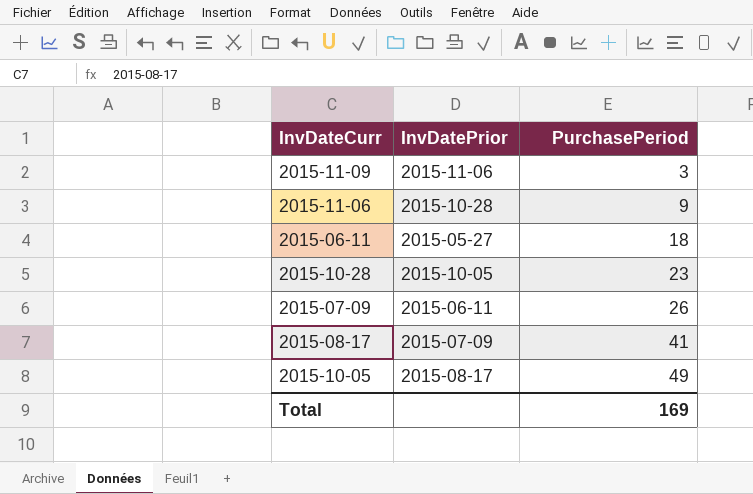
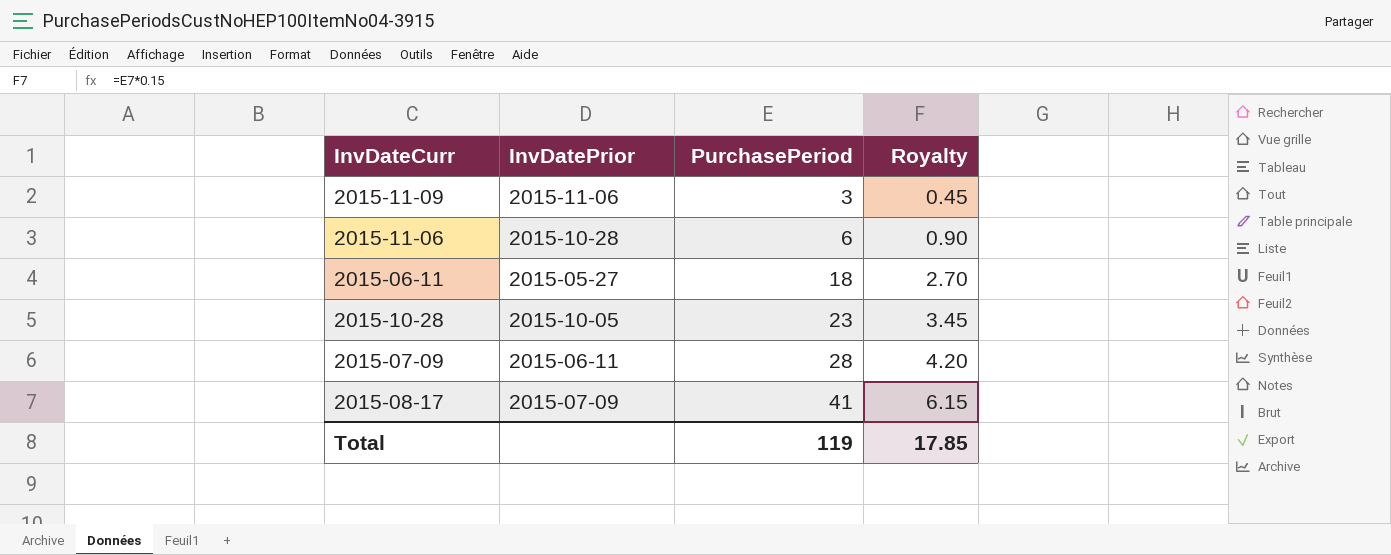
column Royalty | formula: none -> [PurchasePeriod] * 0.15
row 2015-10-05: 2015-08-17 | 49 -> none
2015-11-06 | PurchasePeriod: 9 -> 6
2015-07-09 | PurchasePeriod: 26 -> 28
Total | PurchasePeriod: 169 -> 119

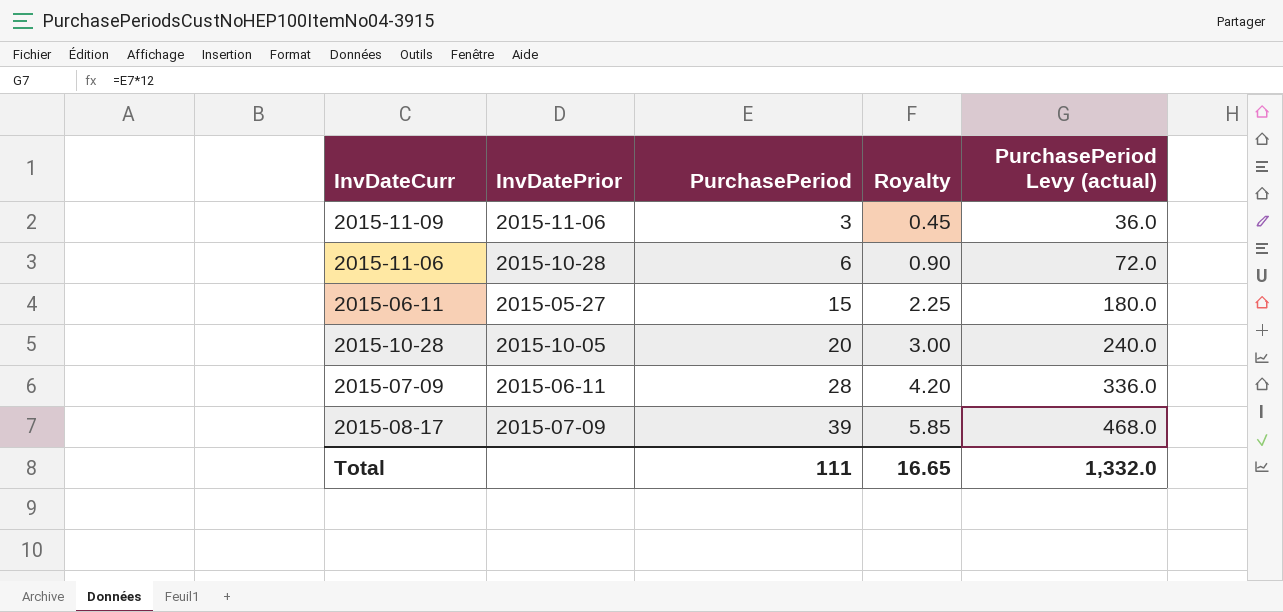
column PurchasePeriod Levy (actual) | formula: none -> [PurchasePeriod] * 12
2015-06-11 | PurchasePeriod: 18 -> 15
2015-06-11 | Royalty: 2.70 -> 2.25
2015-10-28 | PurchasePeriod: 23 -> 20
2015-10-28 | Royalty: 3.45 -> 3.00
2015-08-17 | PurchasePeriod: 41 -> 39
2015-08-17 | Royalty: 6.15 -> 5.85
Total | PurchasePeriod: 119 -> 111
Total | Royalty: 17.85 -> 16.65

